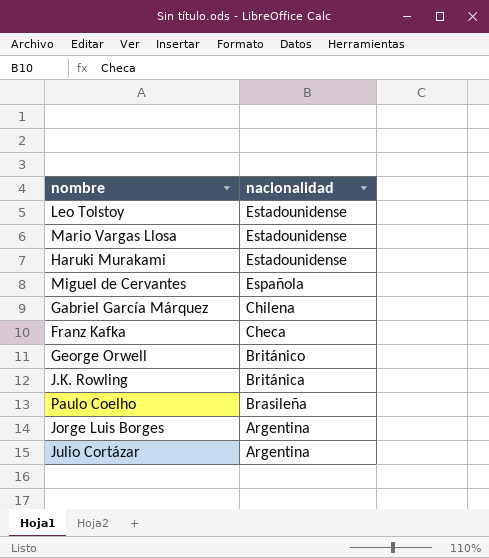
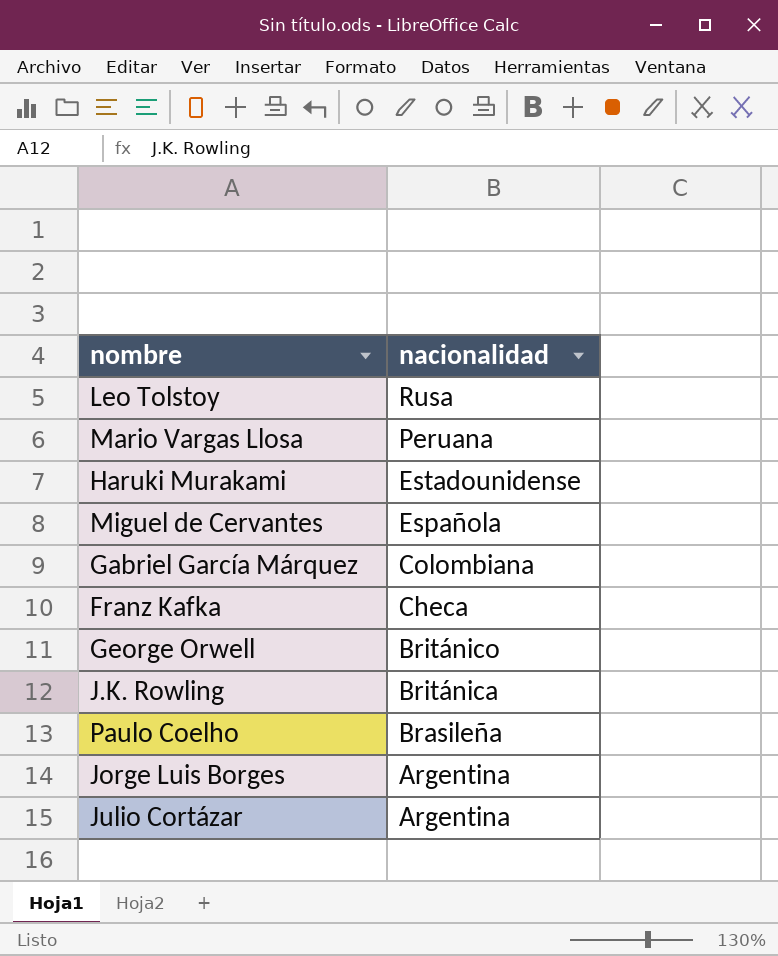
Leo Tolstoy | nacionalidad: Estadounidense -> Rusa
Mario Vargas Llosa | nacionalidad: Estadounidense -> Peruana
Gabriel García Márquez | nacionalidad: Chilena -> Colombiana

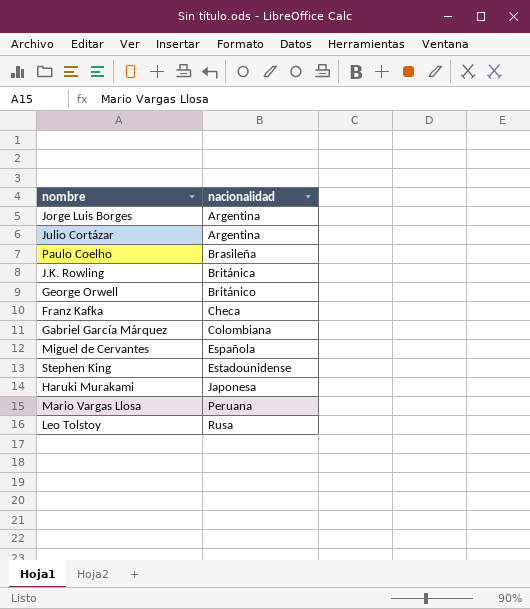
row order: nacionalidad descending -> nacionalidad ascending
row Stephen King: none -> Estadounidense
Haruki Murakami | nacionalidad: Estadounidense -> Japonesa

